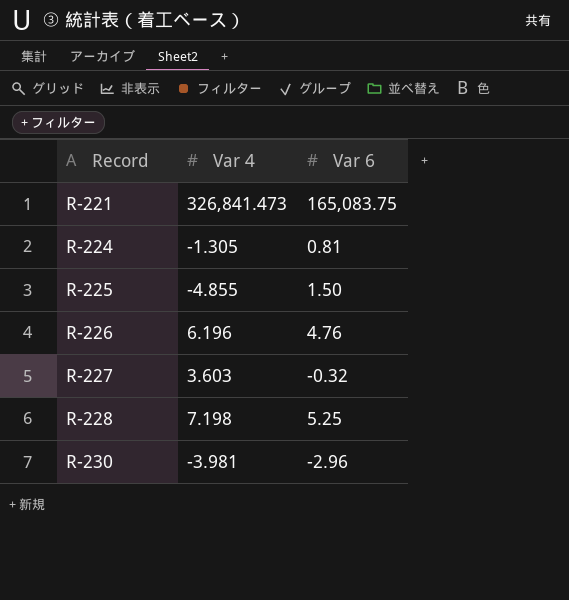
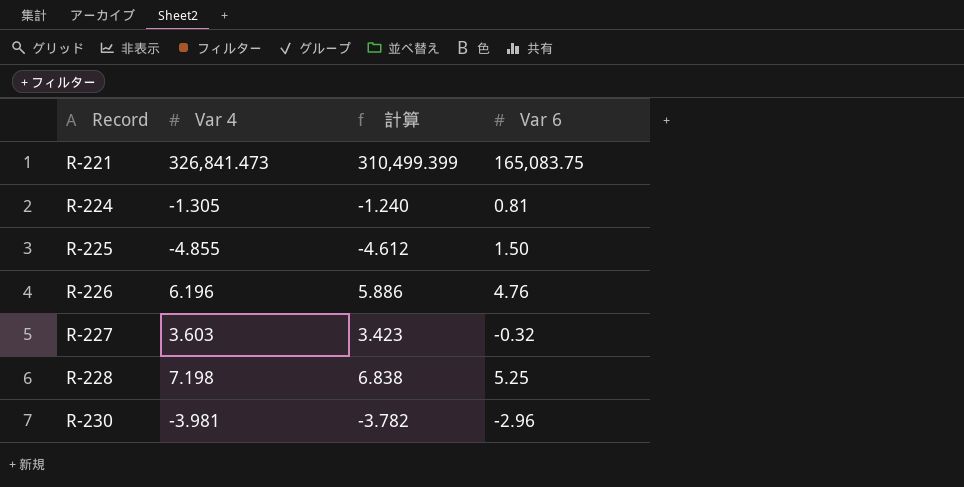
column 計算 | formula: none -> [Var 4] * 0.95

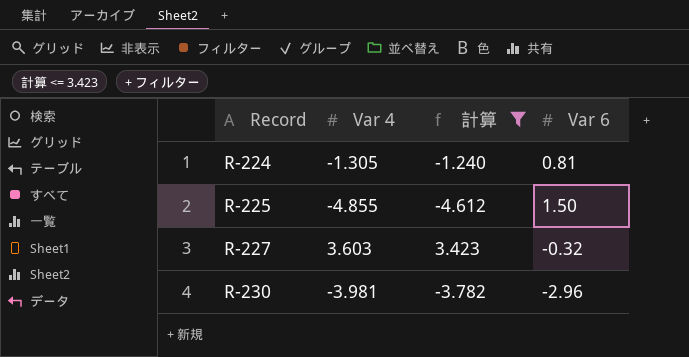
filter: none -> 計算 <= 3.423

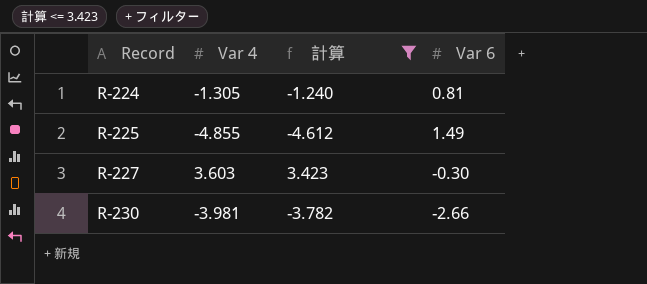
R-225 | Var 6: 1.50 -> 1.49
R-227 | Var 6: -0.32 -> -0.30
R-230 | Var 6: -2.96 -> -2.66

